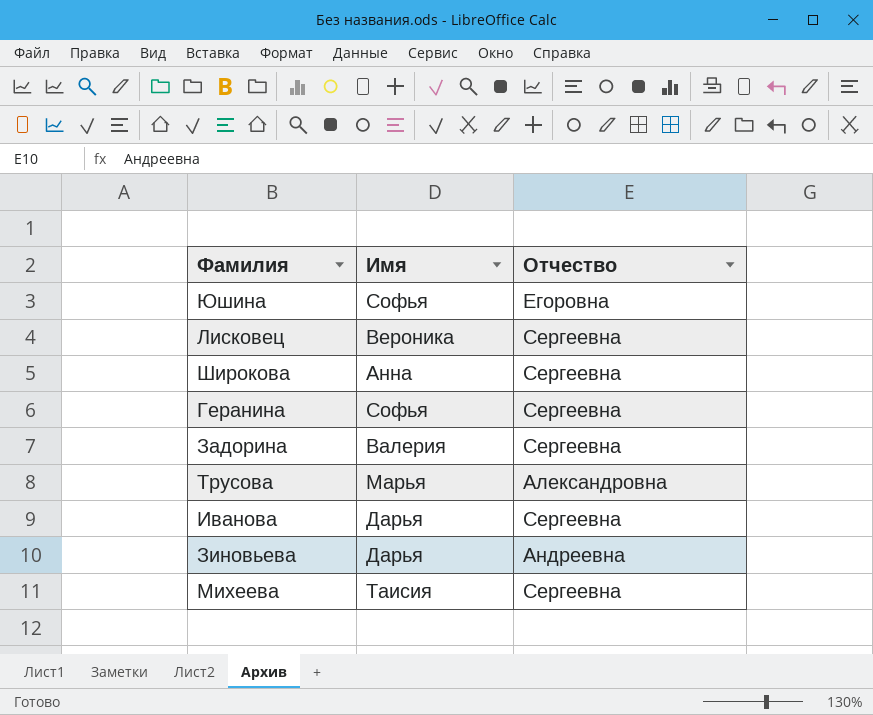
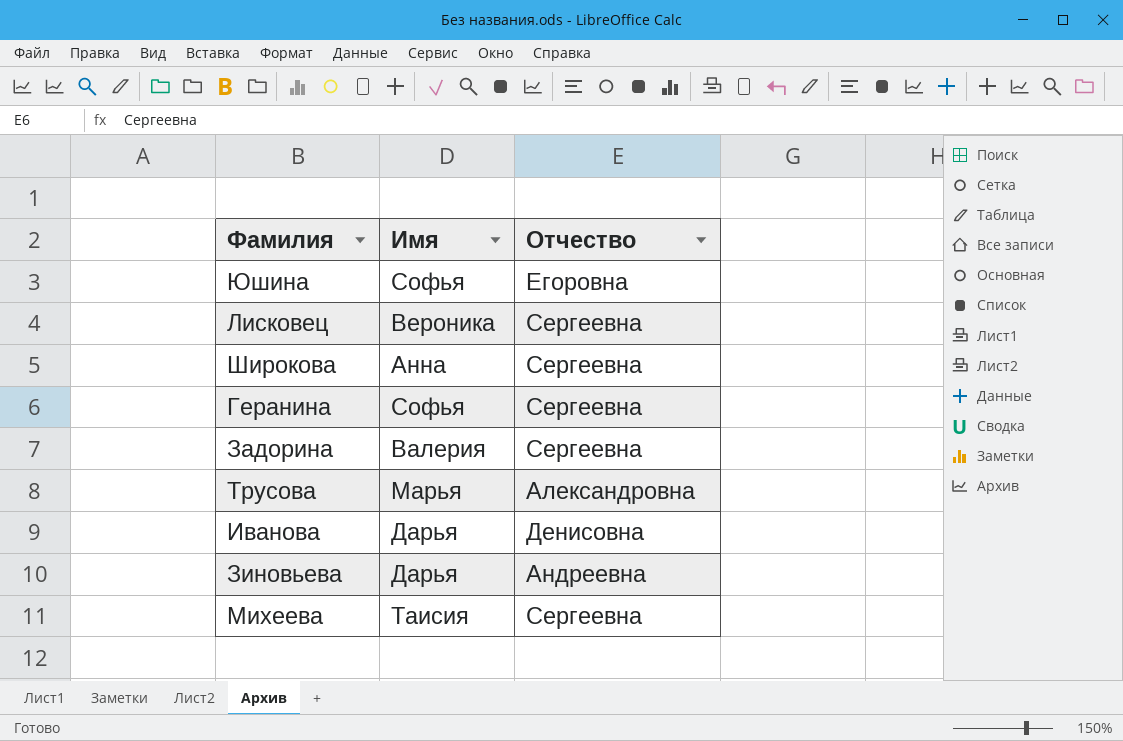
Иванова | Отчество: Сергеевна -> Денисовна

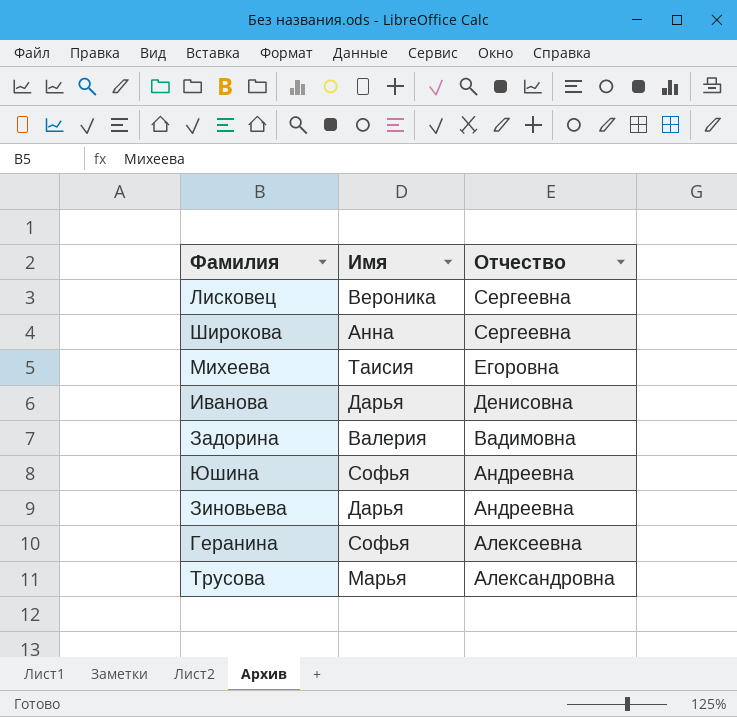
row order: none -> Отчество descending
Михеева | Отчество: Сергеевна -> Егоровна
Задорина | Отчество: Сергеевна -> Вадимовна
Юшина | Отчество: Егоровна -> Андреевна
Геранина | Отчество: Сергеевна -> Алексеевна

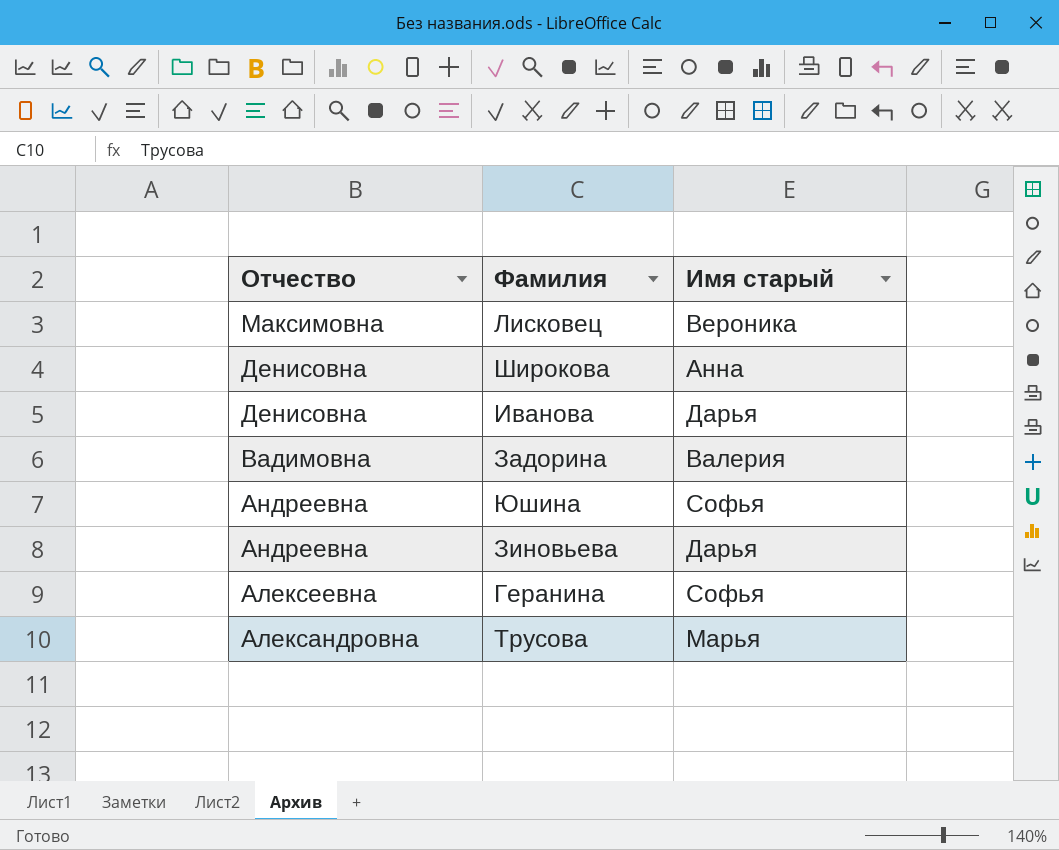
column Отчество | position: 3 -> 1
column name: Имя -> Имя старый
row Михеева: Таисия | Егоровна -> none
Лисковец | Отчество: Сергеевна -> Максимовна
Широкова | Отчество: Сергеевна -> Денисовна

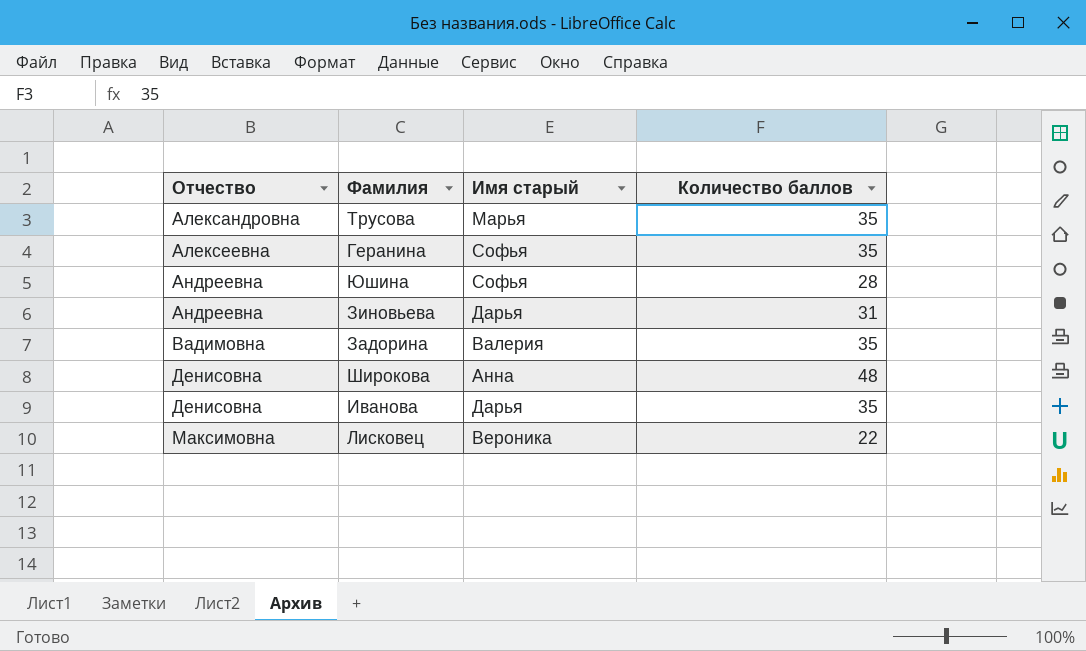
row order: Отчество descending -> Отчество ascending
column Количество баллов | position: none -> 4

